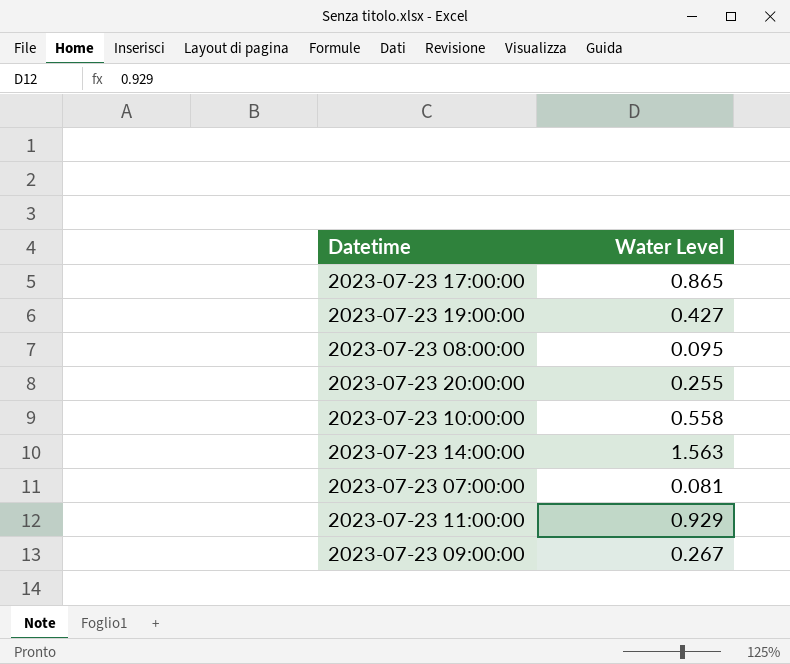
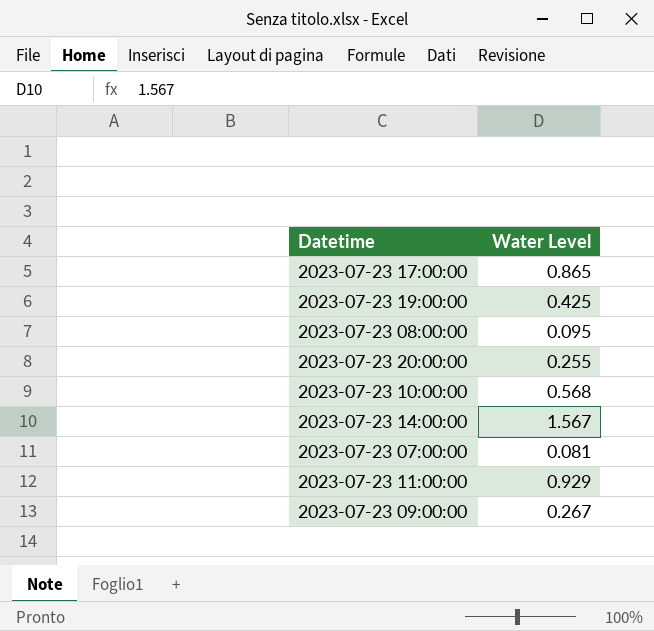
2023-07-23 19:00:00 | Water Level: 0.427 -> 0.425
2023-07-23 10:00:00 | Water Level: 0.558 -> 0.568
2023-07-23 14:00:00 | Water Level: 1.563 -> 1.567

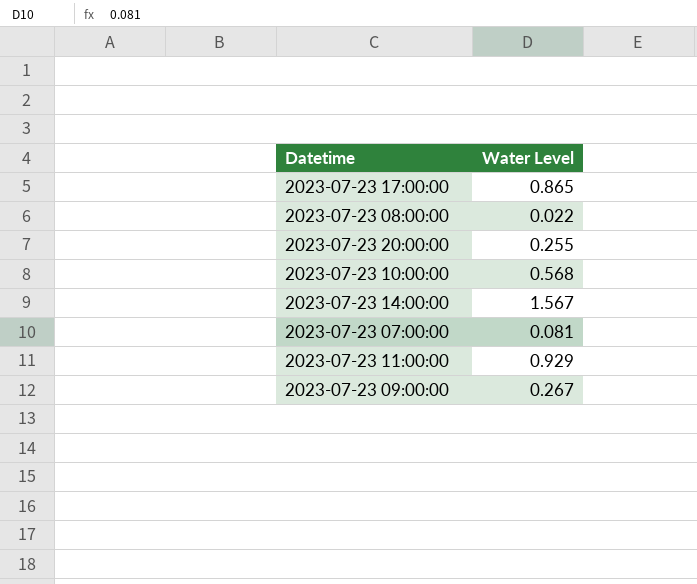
row 2023-07-23 19:00:00: 0.425 -> none
2023-07-23 08:00:00 | Water Level: 0.095 -> 0.022

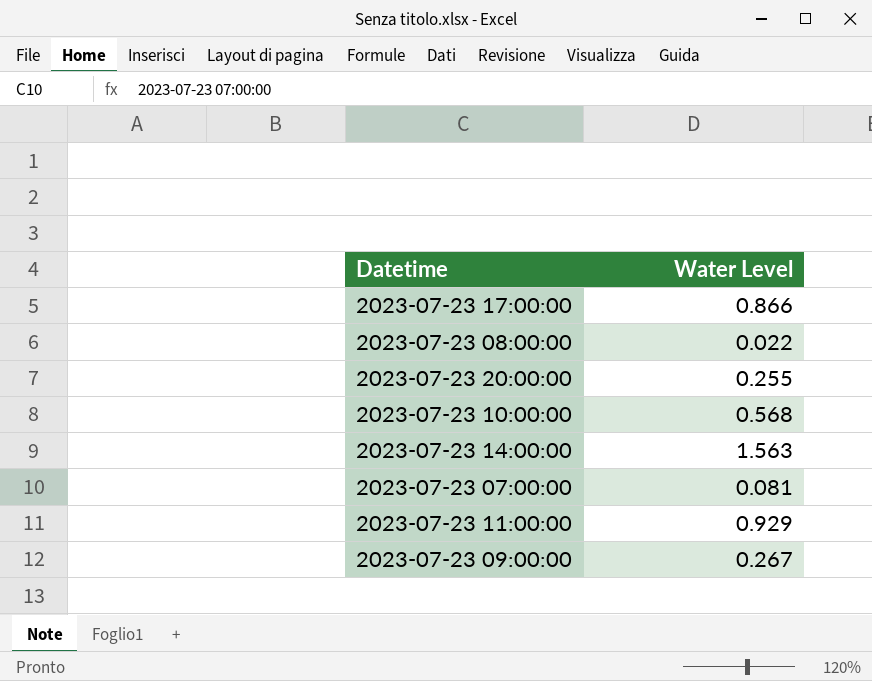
2023-07-23 17:00:00 | Water Level: 0.865 -> 0.866
2023-07-23 14:00:00 | Water Level: 1.567 -> 1.563

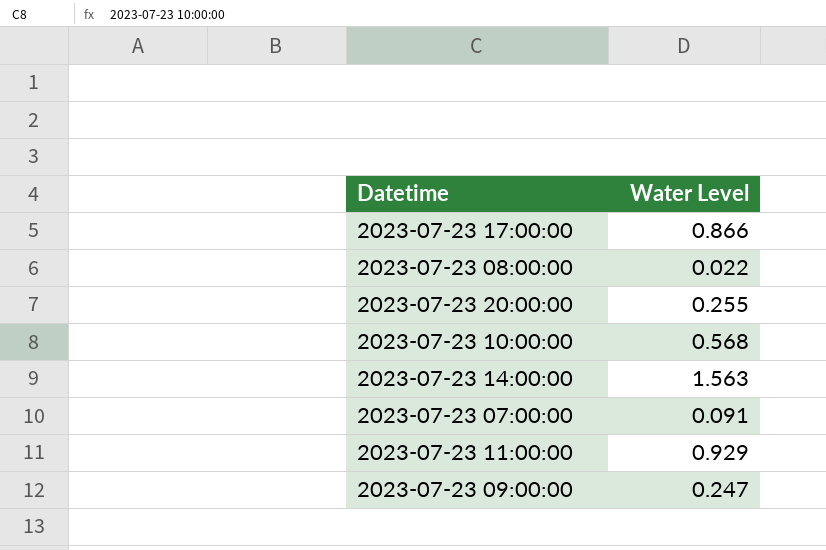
2023-07-23 07:00:00 | Water Level: 0.081 -> 0.091
2023-07-23 09:00:00 | Water Level: 0.267 -> 0.247

